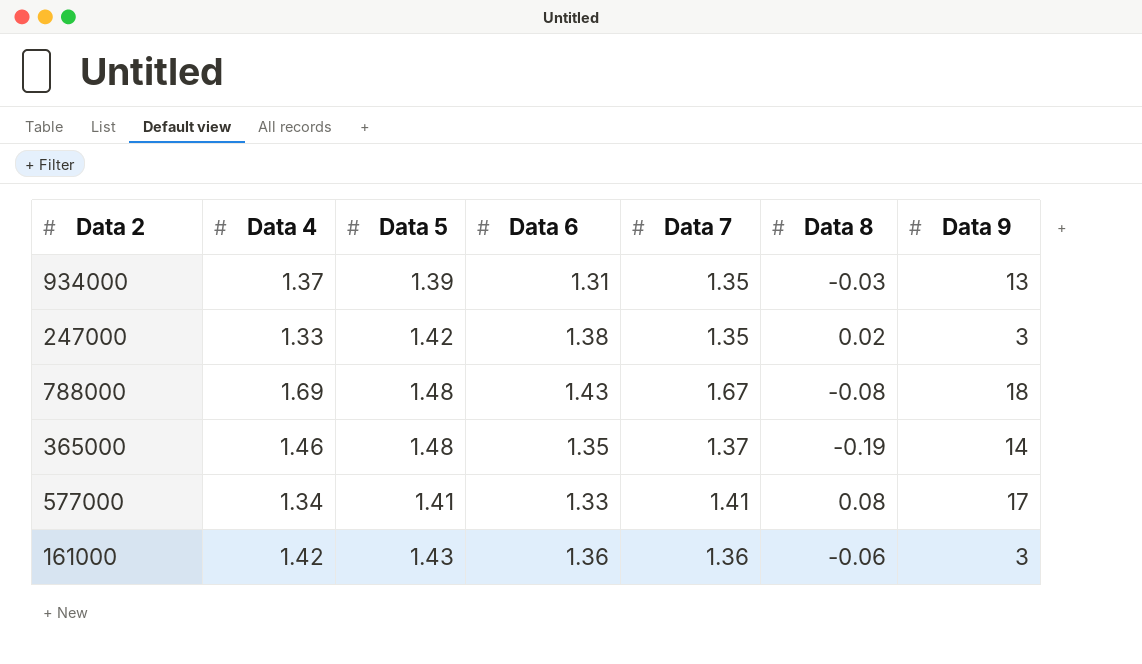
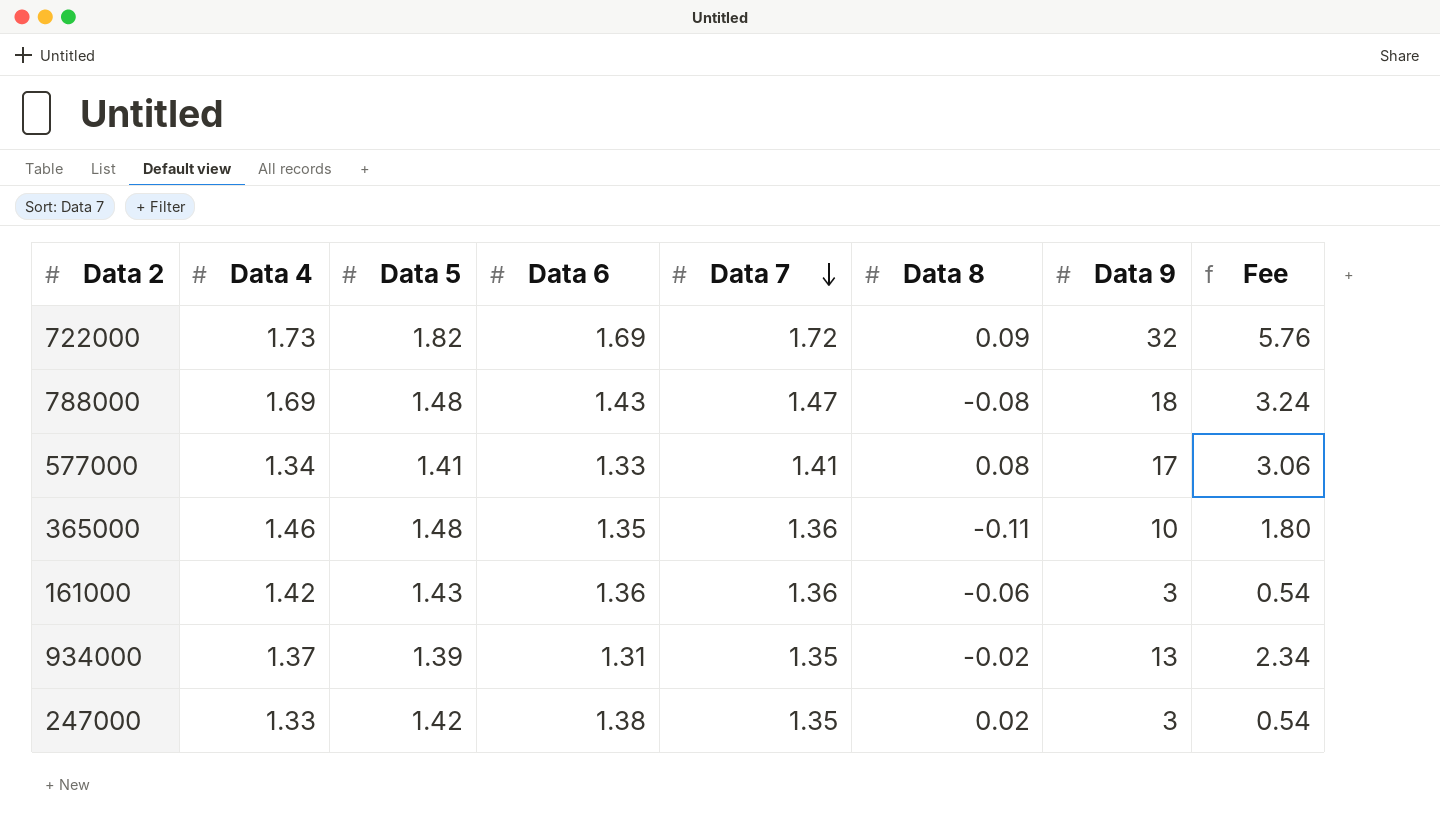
row order: none -> Data 7 descending
column Fee | formula: none -> [Data 9] * 0.18
row 722000: none -> 1.73 | 1.82 | 1.69 | 1.72 | 0.09 | 32 | 5.76
788000 | Data 7: 1.67 -> 1.47
365000 | Data 7: 1.37 -> 1.36
365000 | Data 8: -0.19 -> -0.11
365000 | Data 9: 14 -> 10
934000 | Data 8: -0.03 -> -0.02

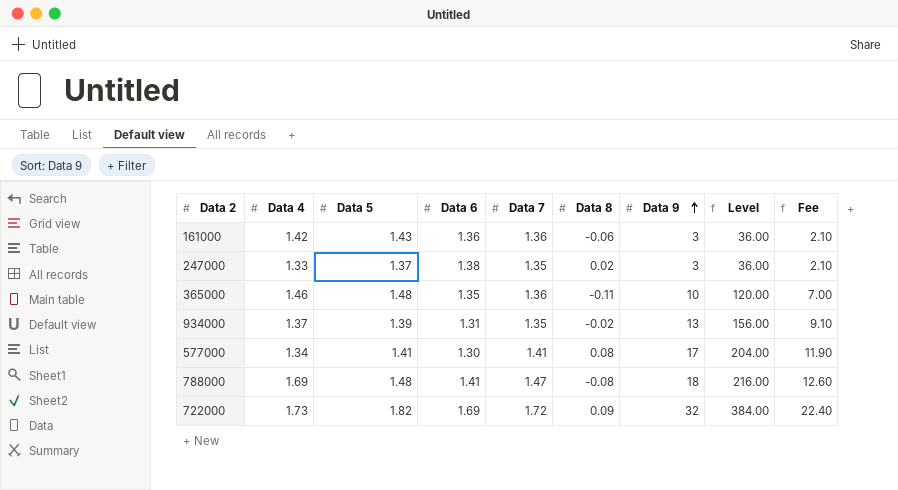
row order: Data 7 descending -> Data 9 ascending
column Level | formula: none -> [Data 9] * 12
column Fee | formula: [Data 9] * 0.18 -> [Data 9] * 0.7
247000 | Data 5: 1.42 -> 1.37
577000 | Data 6: 1.33 -> 1.30
788000 | Data 6: 1.43 -> 1.41

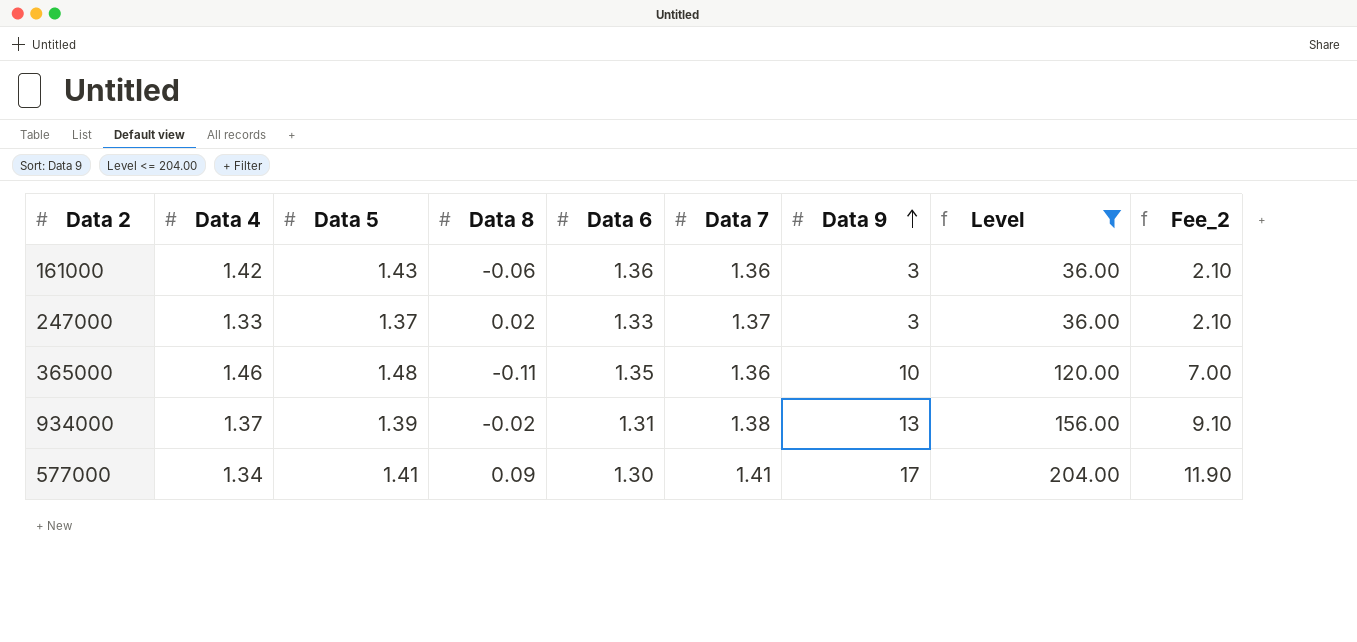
filter: none -> Level <= 204.00
column Data 8 | position: 6 -> 4
column name: Fee -> Fee_2
247000 | Data 6: 1.38 -> 1.33
247000 | Data 7: 1.35 -> 1.37
934000 | Data 7: 1.35 -> 1.38
577000 | Data 8: 0.08 -> 0.09

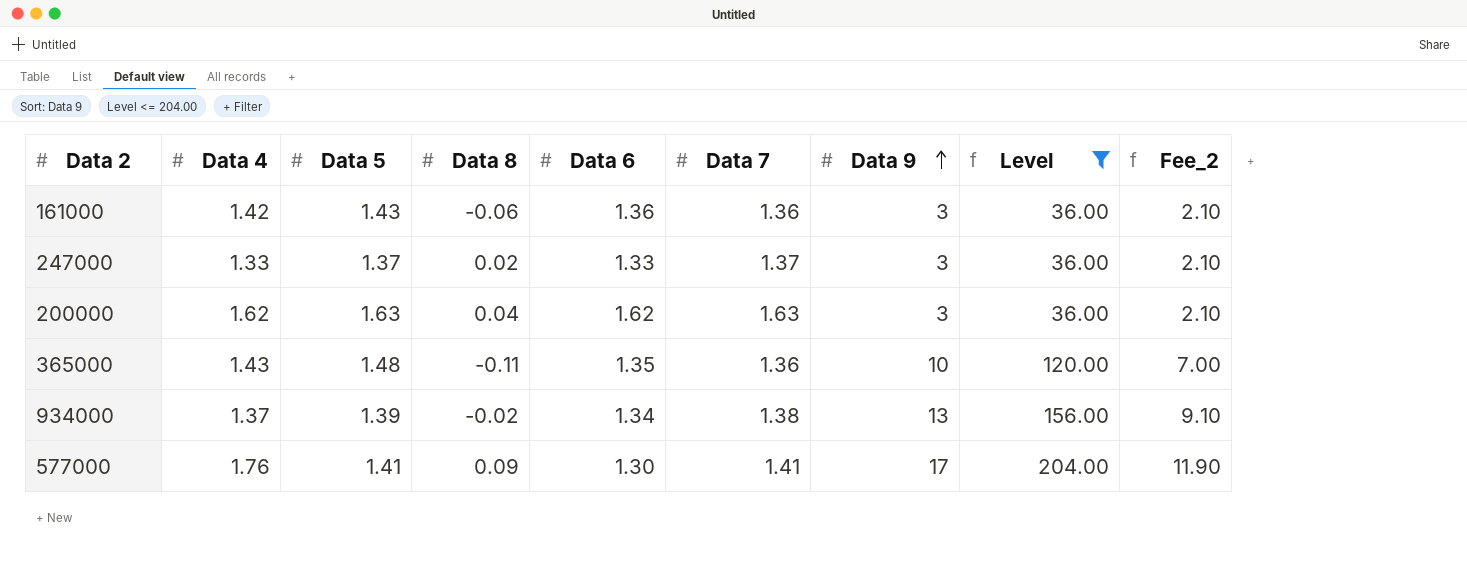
row 200000: none -> 1.62 | 1.63 | 0.04 | 1.62 | 1.63 | 3 | 36.00 | 2.10
365000 | Data 4: 1.46 -> 1.43
934000 | Data 6: 1.31 -> 1.34
577000 | Data 4: 1.34 -> 1.76

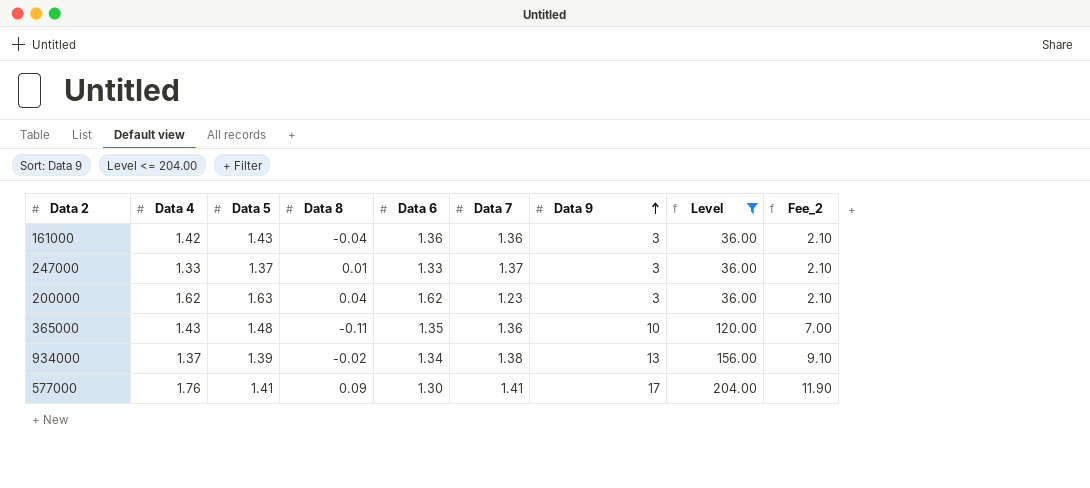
161000 | Data 8: -0.06 -> -0.04
247000 | Data 8: 0.02 -> 0.01
200000 | Data 7: 1.63 -> 1.23

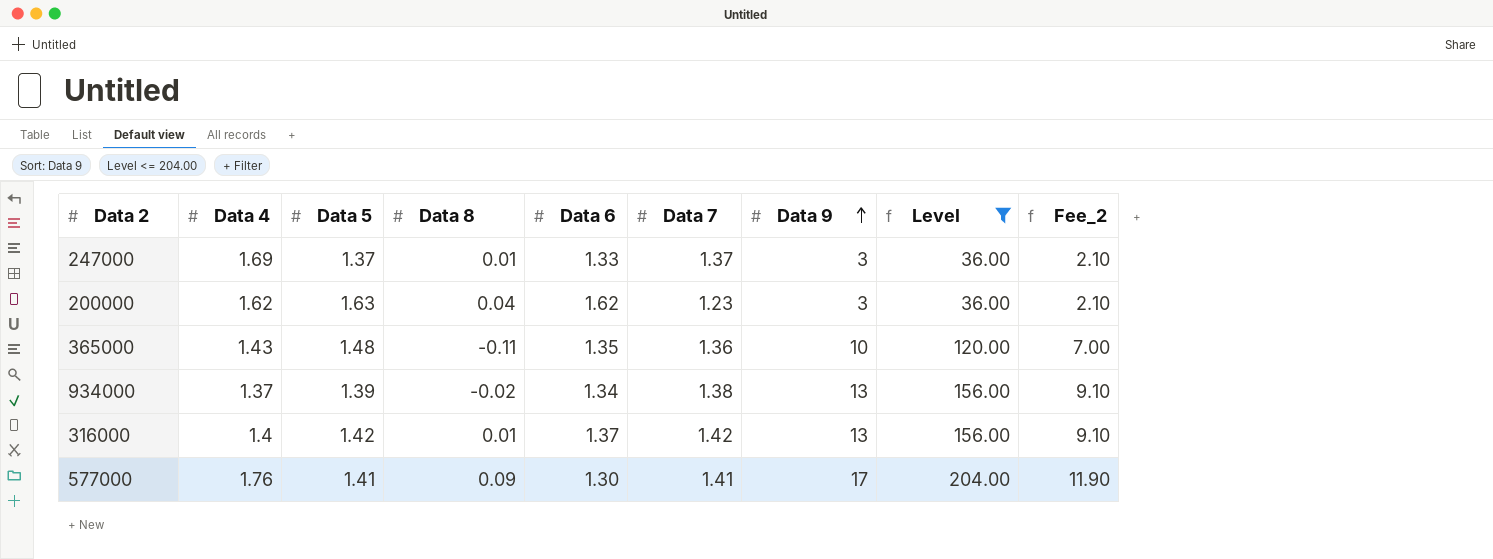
row 161000: 1.42 | 1.43 | -0.04 | 1.36 | 1.36 | 3 | 36.00 | 2.10 -> none
247000 | Data 4: 1.33 -> 1.69
row 316000: none -> 1.4 | 1.42 | 0.01 | 1.37 | 1.42 | 13 | 156.00 | 9.10

